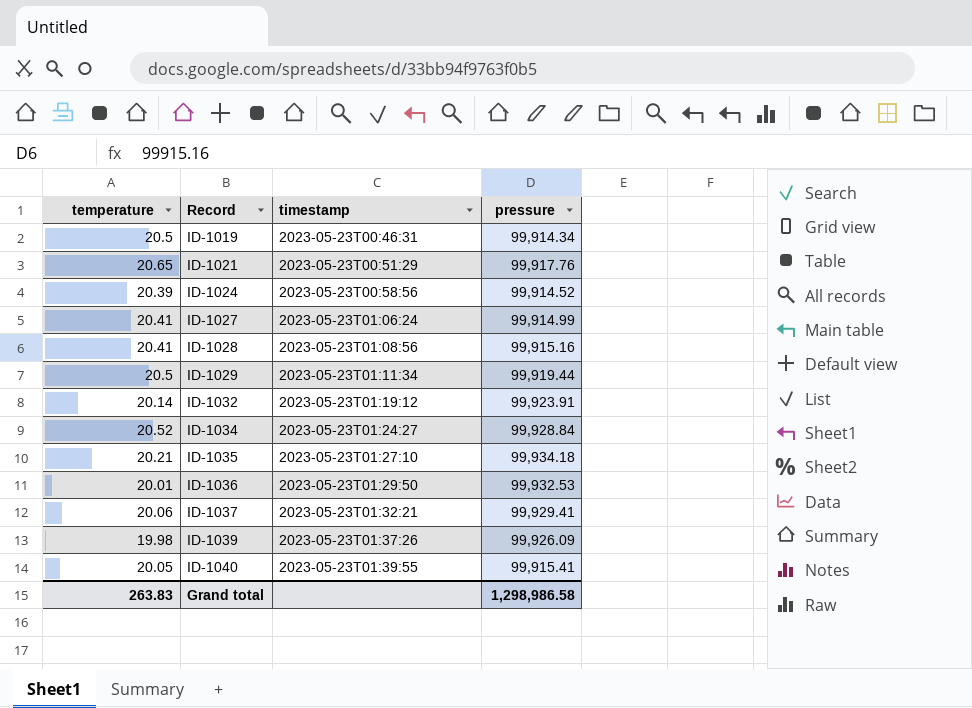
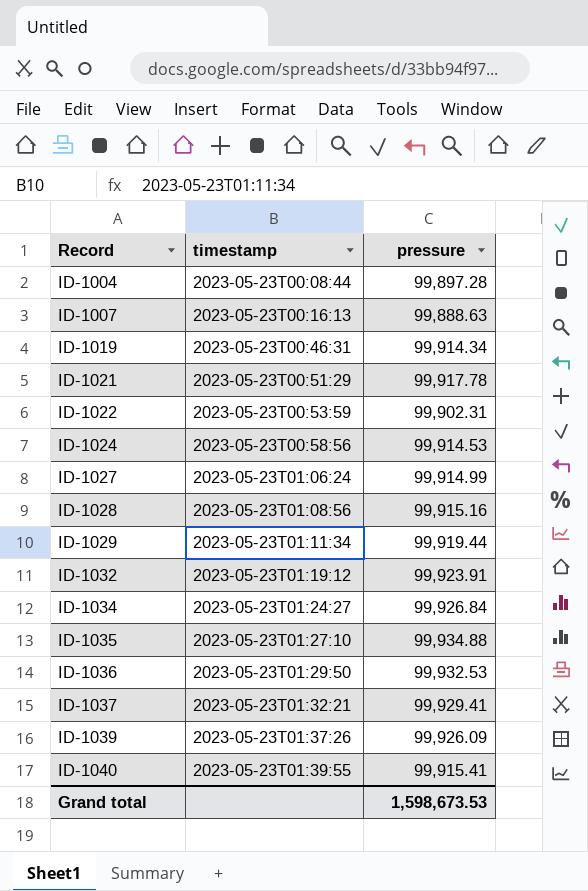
column temperature | position: 1 -> none
row ID-1004: none -> 2023-05-23T00:08:44 | 99,897.28
row ID-1007: none -> 2023-05-23T00:16:13 | 99,888.63
ID-1021 | pressure: 99,917.76 -> 99,917.78
row ID-1022: none -> 2023-05-23T00:53:59 | 99,902.31
ID-1024 | pressure: 99,914.52 -> 99,914.53
ID-1034 | pressure: 99,928.84 -> 99,926.84
ID-1035 | pressure: 99,934.18 -> 99,934.88
Grand total | pressure: 1,298,986.58 -> 1,598,673.53

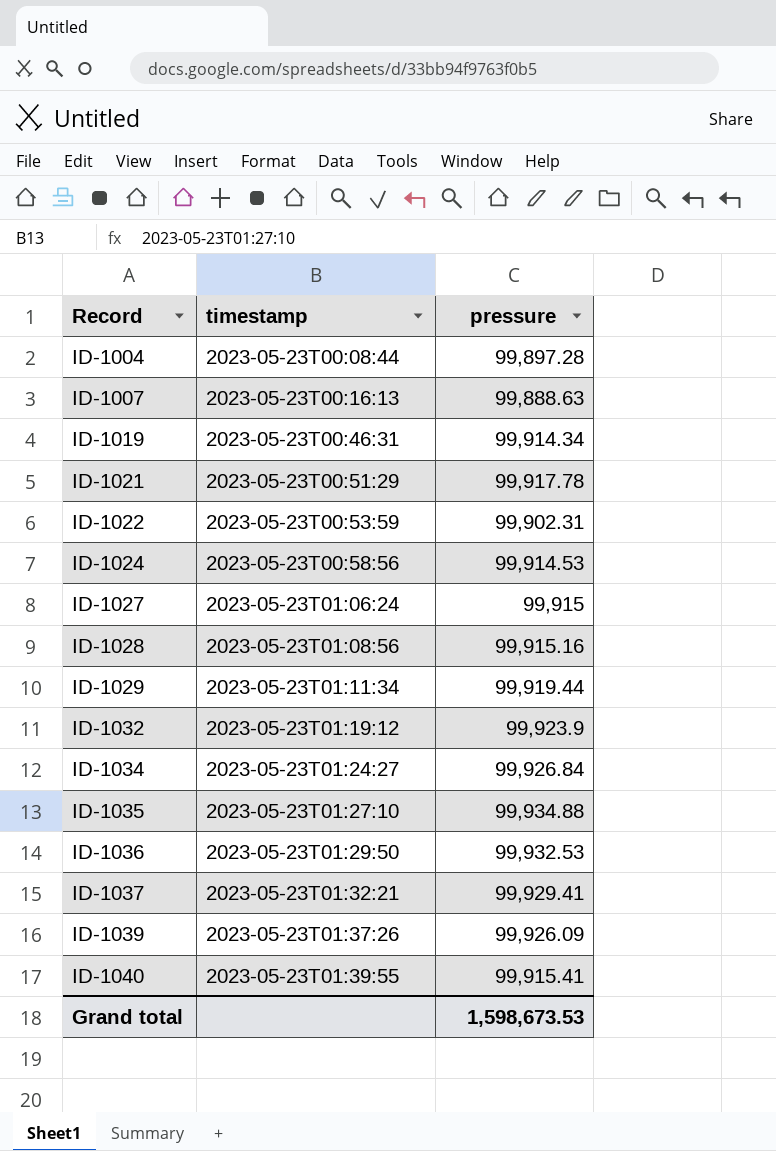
ID-1027 | pressure: 99,914.99 -> 99,915
ID-1032 | pressure: 99,923.91 -> 99,923.9

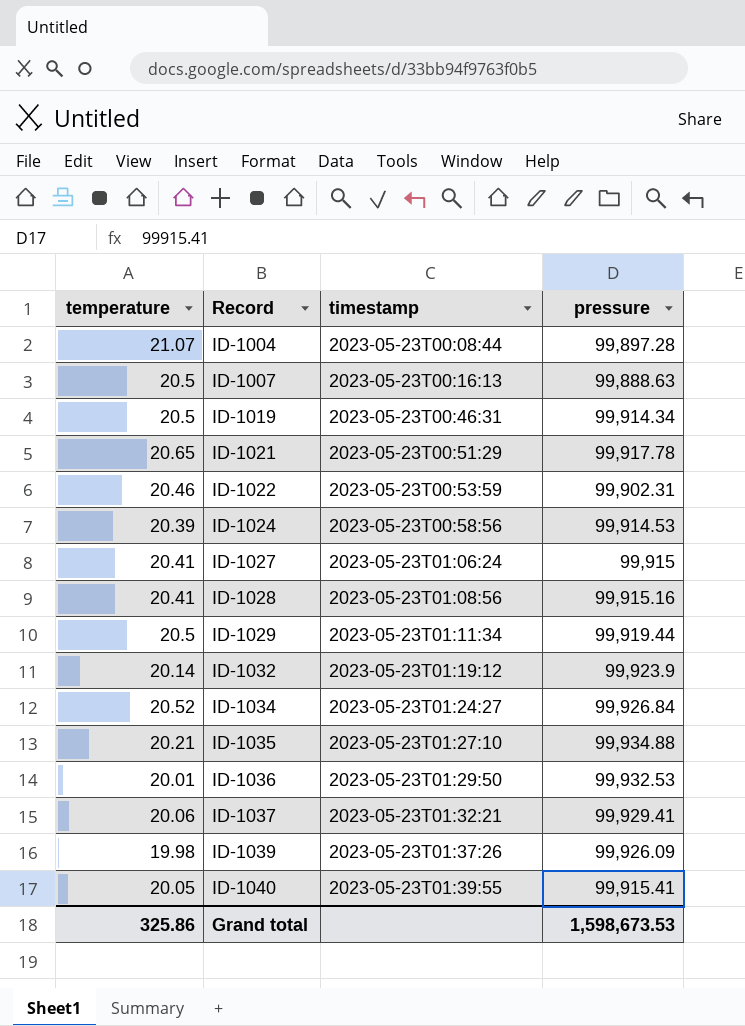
column temperature | position: none -> 1

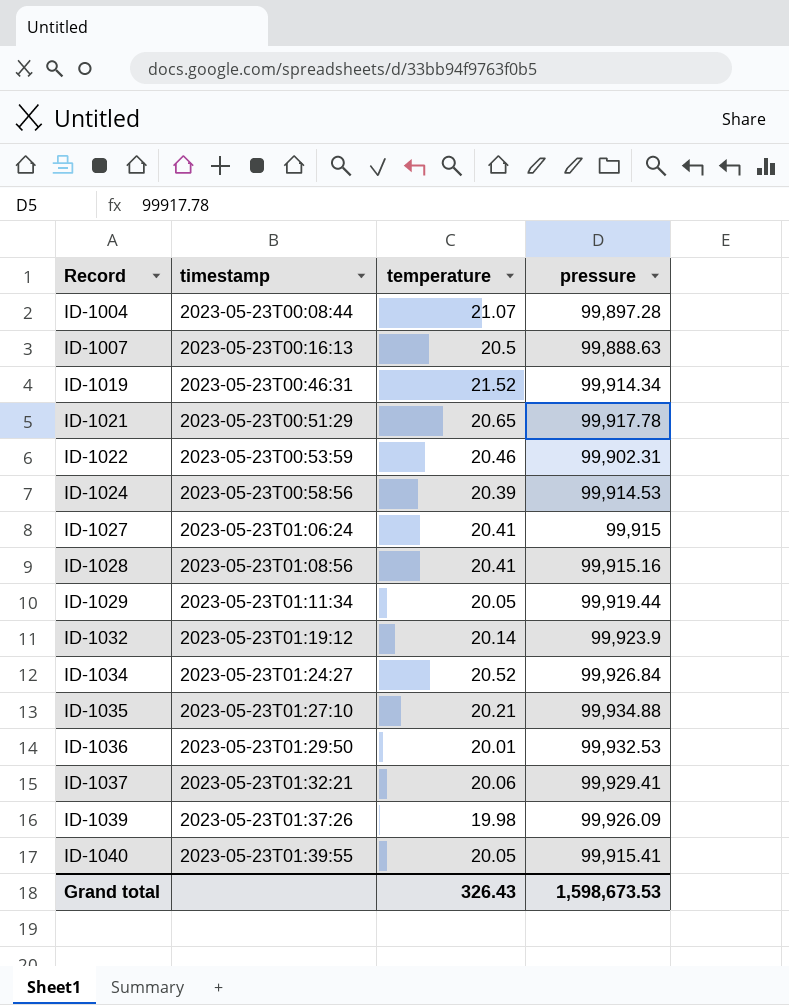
column temperature | position: 1 -> 3
ID-1019 | temperature: 20.5 -> 21.52
ID-1029 | temperature: 20.5 -> 20.05
Grand total | temperature: 325.86 -> 326.43

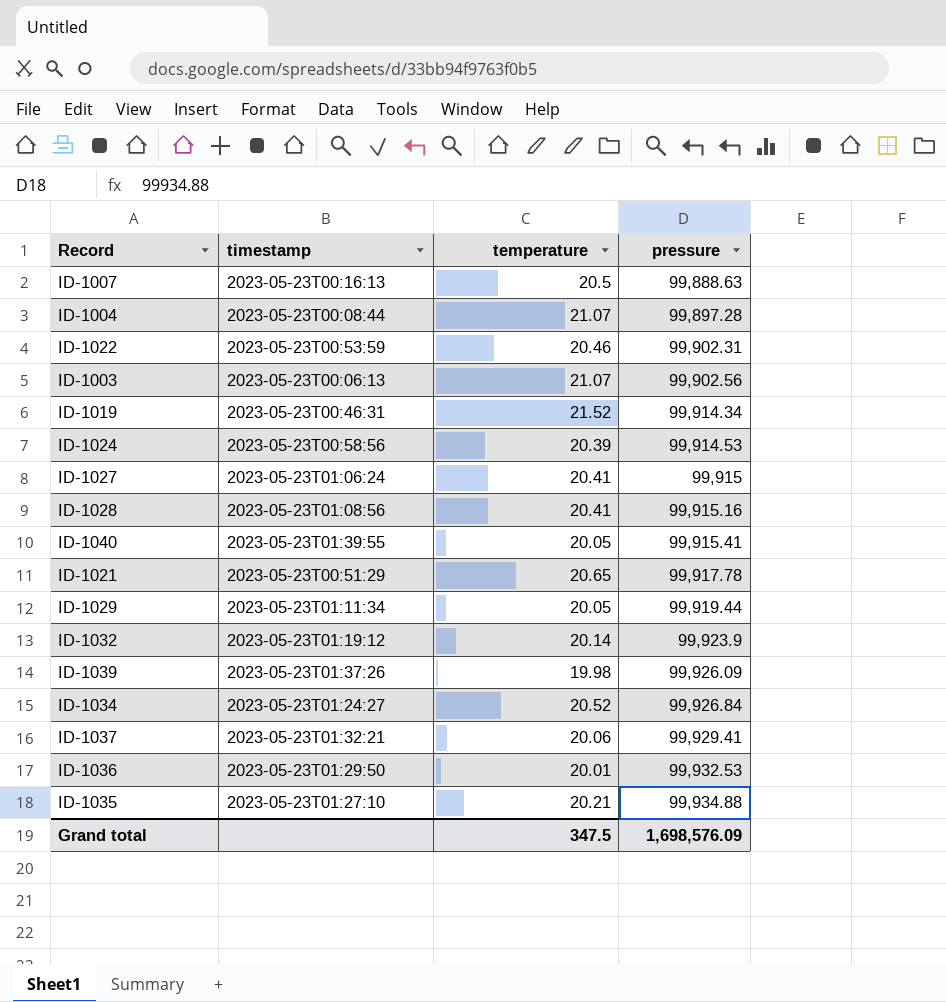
row order: Record ascending -> pressure ascending
row ID-1003: none -> 2023-05-23T00:06:13 | 21.07 | 99,902.56
Grand total | temperature: 326.43 -> 347.5
Grand total | pressure: 1,598,673.53 -> 1,698,576.09

